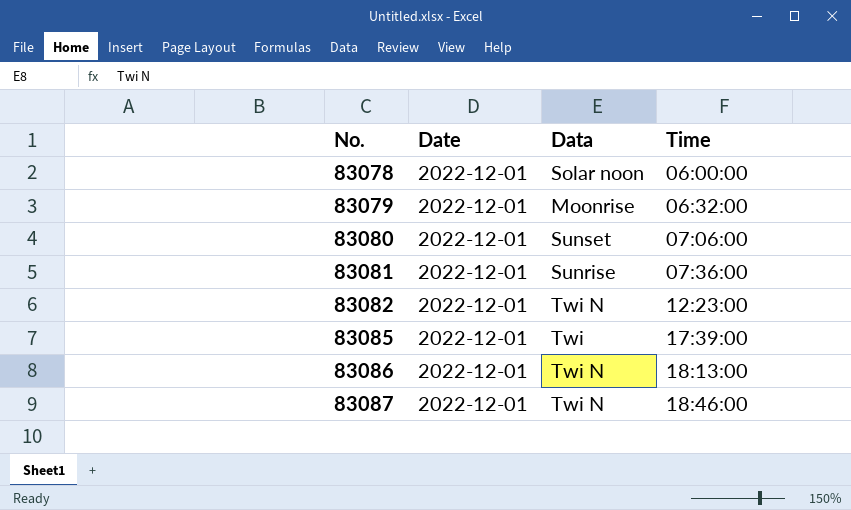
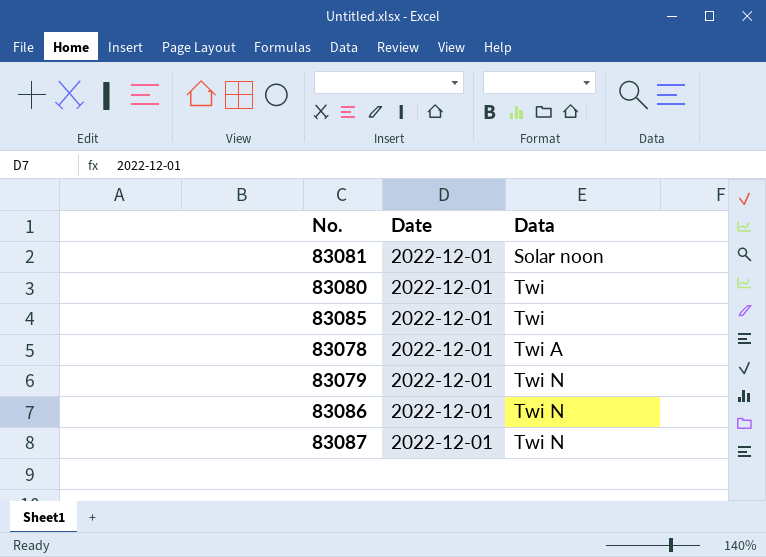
row order: No. ascending -> Data ascending
column Time | position: 4 -> none
row 83082: 2022-12-01 | Twi N | 12:23:00 -> none
83081 | Data: Sunrise -> Solar noon
83080 | Data: Sunset -> Twi
83078 | Data: Solar noon -> Twi A
83079 | Data: Moonrise -> Twi N

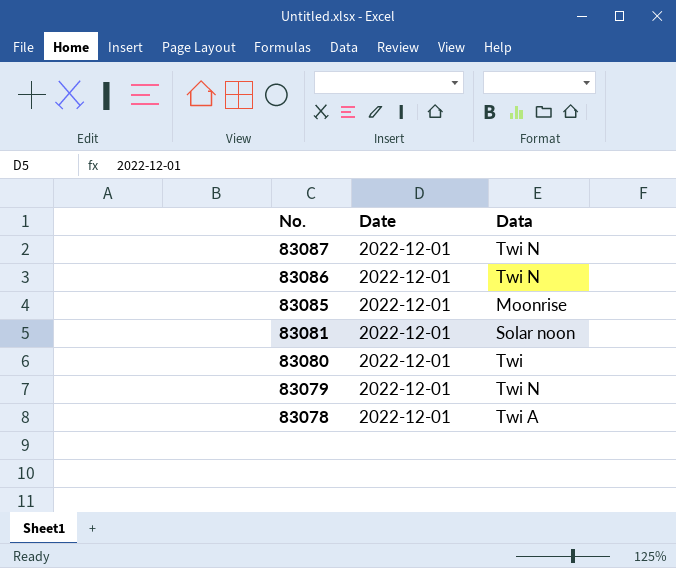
row order: Data ascending -> No. descending
83085 | Data: Twi -> Moonrise

